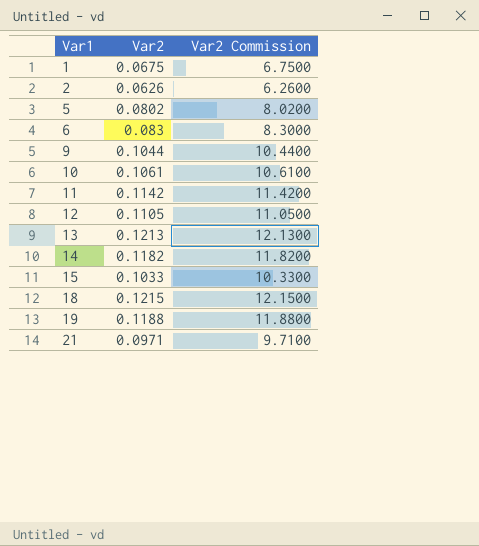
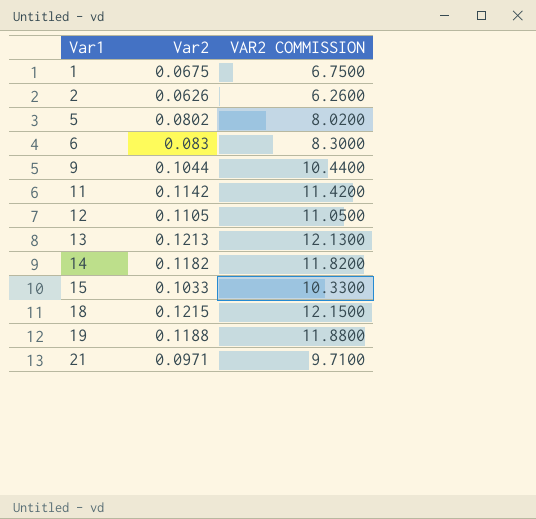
column name: Var2 Commission -> VAR2 COMMISSION
row 10: 0.1061 | 10.6100 -> none

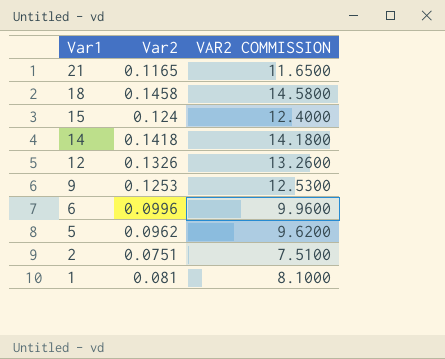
row order: Var1 ascending -> Var1 descending
row 11: 0.1142 | 11.4200 -> none
row 13: 0.1213 | 12.1300 -> none
row 19: 0.1188 | 11.8800 -> none
21 | Var2: 0.0971 -> 0.1165
21 | VAR2 COMMISSION: 9.7100 -> 11.6500
18 | Var2: 0.1215 -> 0.1458
18 | VAR2 COMMISSION: 12.1500 -> 14.5800
15 | Var2: 0.1033 -> 0.124
15 | VAR2 COMMISSION: 10.3300 -> 12.4000
14 | Var2: 0.1182 -> 0.1418
14 | VAR2 COMMISSION: 11.8200 -> 14.1800
12 | Var2: 0.1105 -> 0.1326
12 | VAR2 COMMISSION: 11.0500 -> 13.2600
9 | Var2: 0.1044 -> 0.1253
9 | VAR2 COMMISSION: 10.4400 -> 12.5300
6 | Var2: 0.083 -> 0.0996
6 | VAR2 COMMISSION: 8.3000 -> 9.9600
5 | Var2: 0.0802 -> 0.0962
5 | VAR2 COMMISSION: 8.0200 -> 9.6200
2 | Var2: 0.0626 -> 0.0751
2 | VAR2 COMMISSION: 6.2600 -> 7.5100
1 | Var2: 0.0675 -> 0.081
1 | VAR2 COMMISSION: 6.7500 -> 8.1000

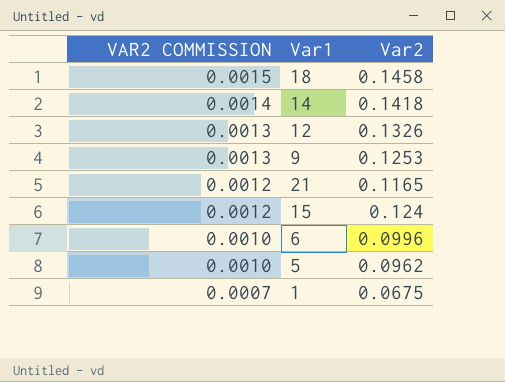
row order: Var1 descending -> VAR2 COMMISSION descending
column VAR2 COMMISSION | formula: [Var2] * 100 -> [Var2] * 0.01
column VAR2 COMMISSION | position: 3 -> 1
row 2: 0.0751 | 7.5100 -> none
1 | Var2: 0.081 -> 0.0675

